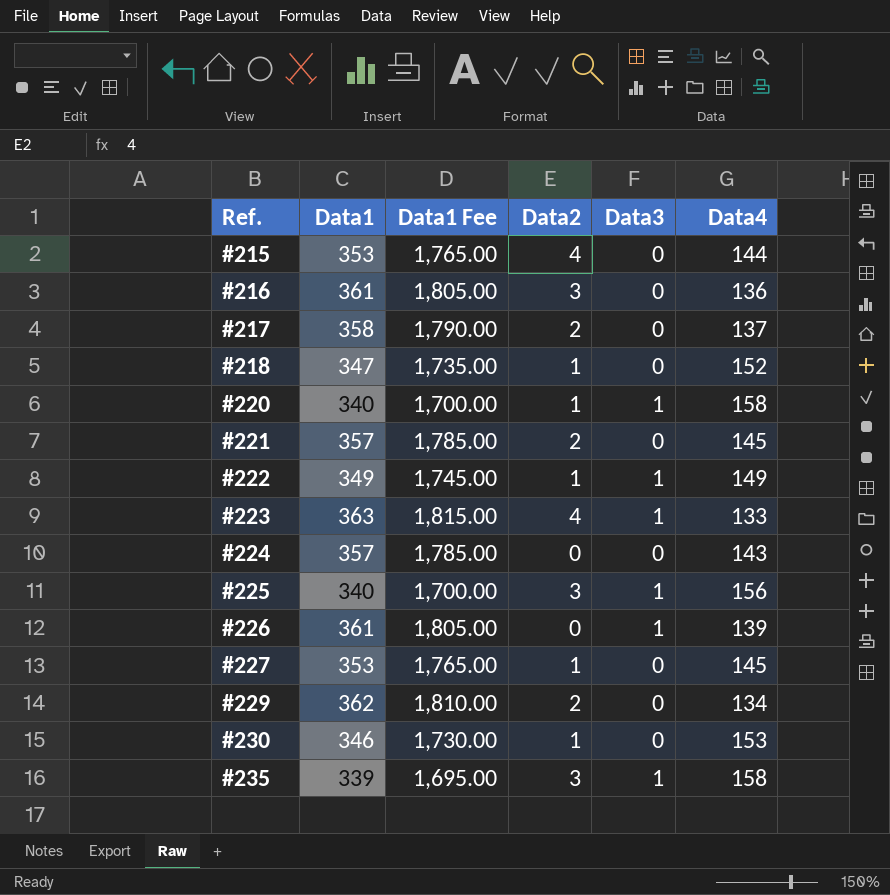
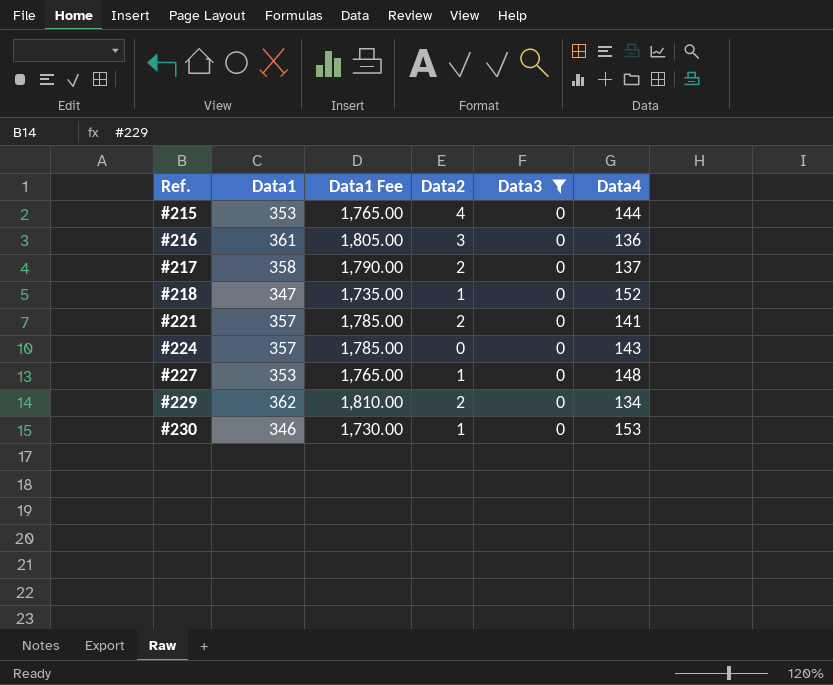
filter: none -> Data3 = 0
#221 | Data4: 145 -> 141
#227 | Data4: 145 -> 148

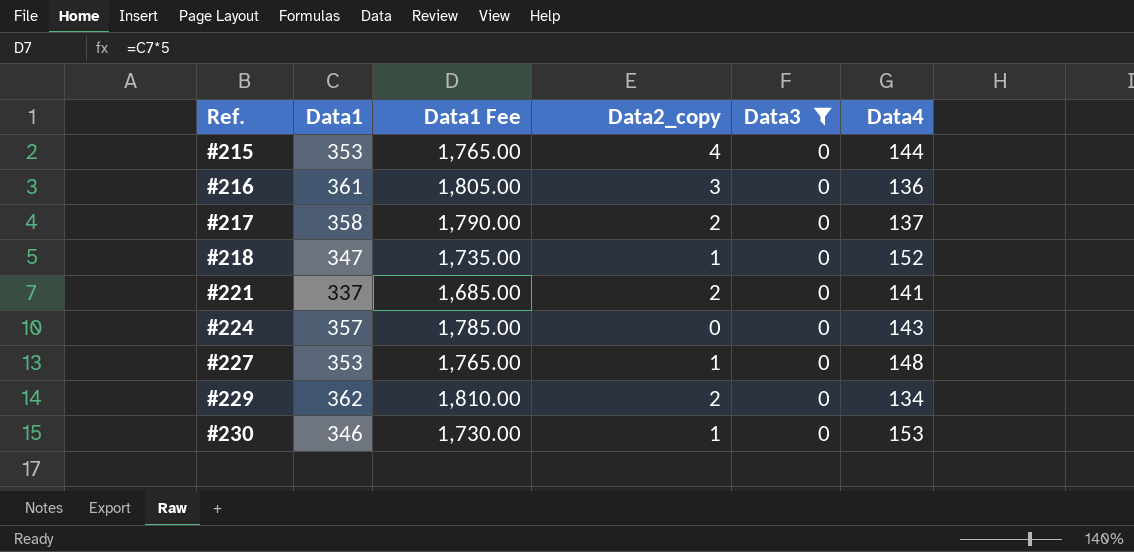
column name: Data2 -> Data2_copy
#221 | Data1: 357 -> 337
#221 | Data1 Fee: 1,785.00 -> 1,685.00

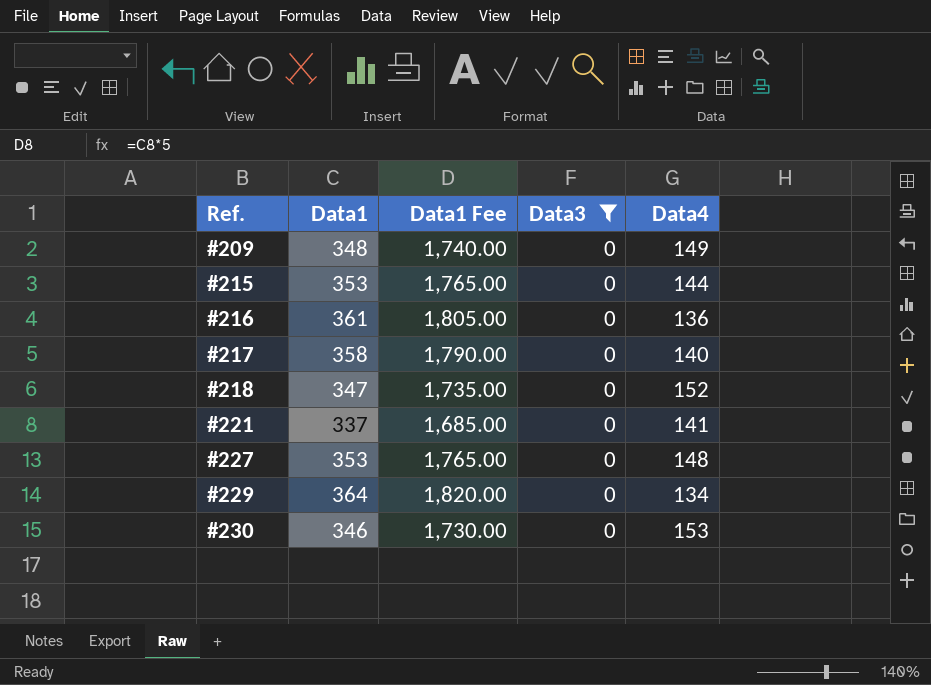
column Data2_copy | position: 4 -> none
row #224: 357 | 1,785.00 | 0 | 0 | 143 -> none
row #209: none -> 348 | 1,740.00 | 0 | 149
#217 | Data4: 137 -> 140
#229 | Data1: 362 -> 364
#229 | Data1 Fee: 1,810.00 -> 1,820.00

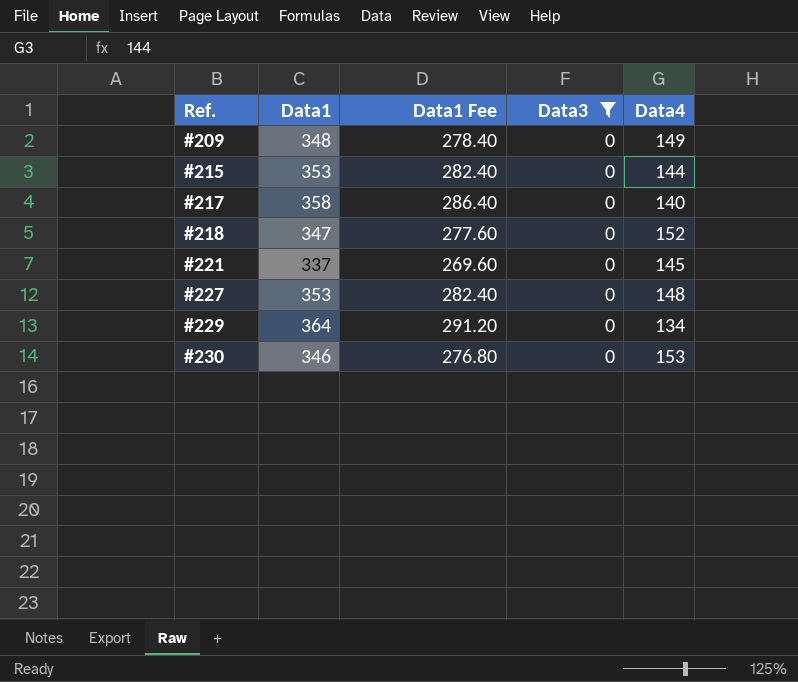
column Data1 Fee | formula: [Data1] * 5 -> [Data1] * 0.8
row #216: 361 | 1,805.00 | 0 | 136 -> none
#221 | Data4: 141 -> 145

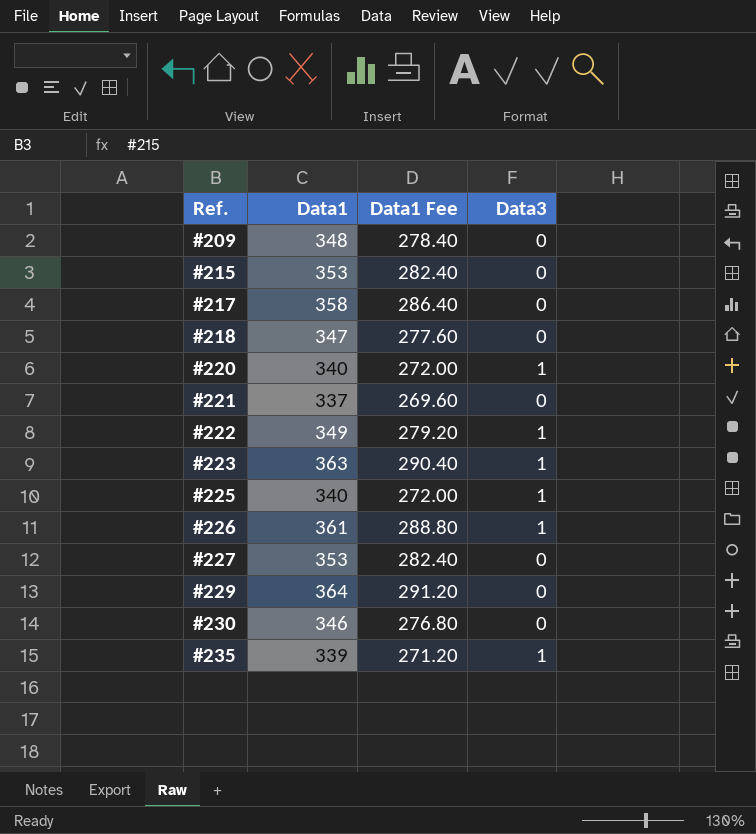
filter: Data3 = 0 -> none
column Data4 | position: 5 -> none

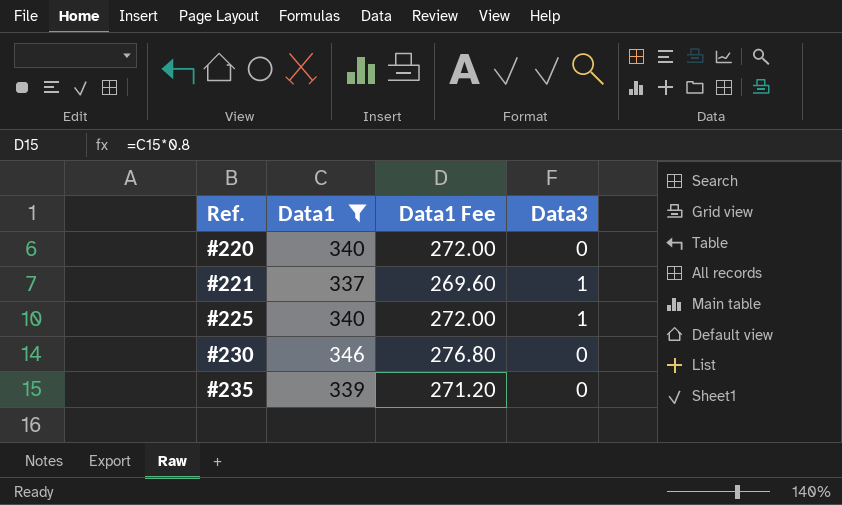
filter: none -> Data1 <= 346
#220 | Data3: 1 -> 0
#221 | Data3: 0 -> 1
#235 | Data3: 1 -> 0

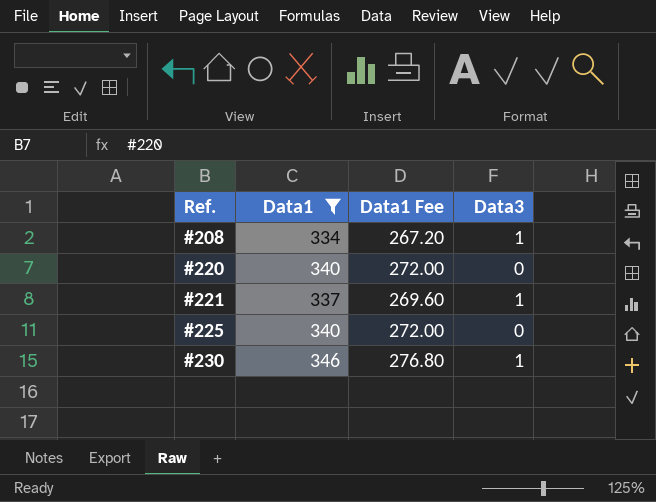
row #235: 339 | 271.20 | 0 -> none
row #208: none -> 334 | 267.20 | 1
#225 | Data3: 1 -> 0
#230 | Data3: 0 -> 1

